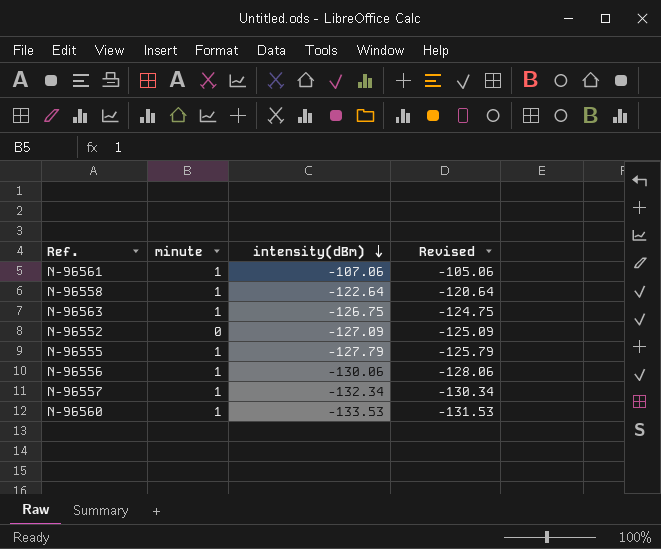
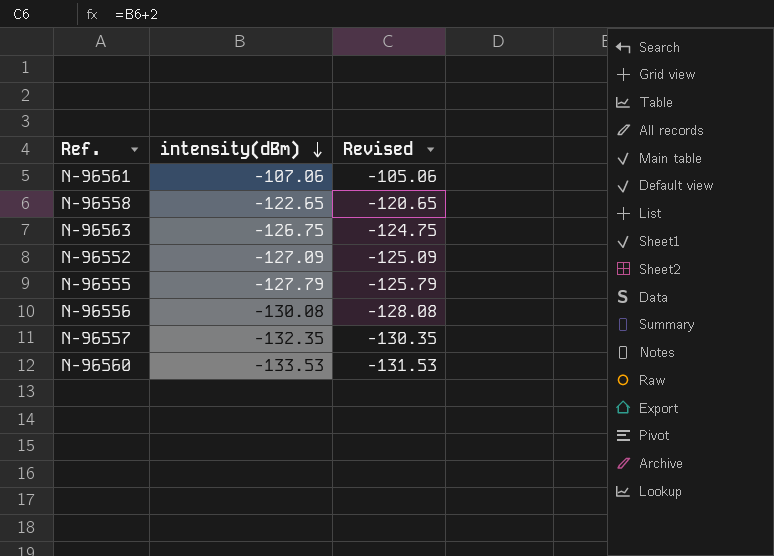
column minute | position: 2 -> none
N-96558 | intensity(dBm): -122.64 -> -122.65
N-96558 | Revised: -120.64 -> -120.65
N-96556 | intensity(dBm): -130.06 -> -130.08
N-96556 | Revised: -128.06 -> -128.08
N-96557 | intensity(dBm): -132.34 -> -132.35
N-96557 | Revised: -130.34 -> -130.35

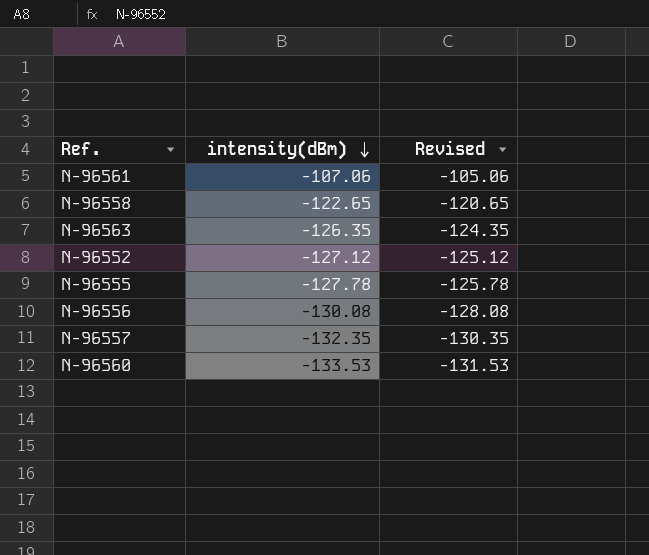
N-96563 | intensity(dBm): -126.75 -> -126.35
N-96563 | Revised: -124.75 -> -124.35
N-96552 | intensity(dBm): -127.09 -> -127.12
N-96552 | Revised: -125.09 -> -125.12
N-96555 | intensity(dBm): -127.79 -> -127.78
N-96555 | Revised: -125.79 -> -125.78

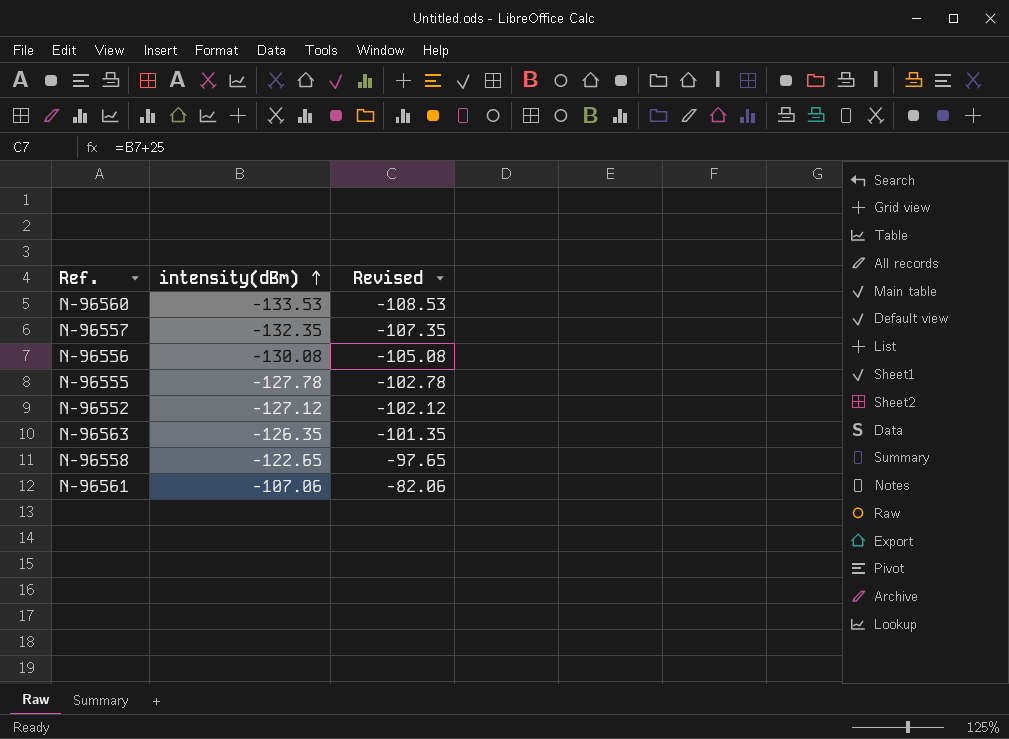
row order: intensity(dBm) descending -> intensity(dBm) ascending
column Revised | formula: [intensity(dBm)] + 2 -> [intensity(dBm)] + 25

